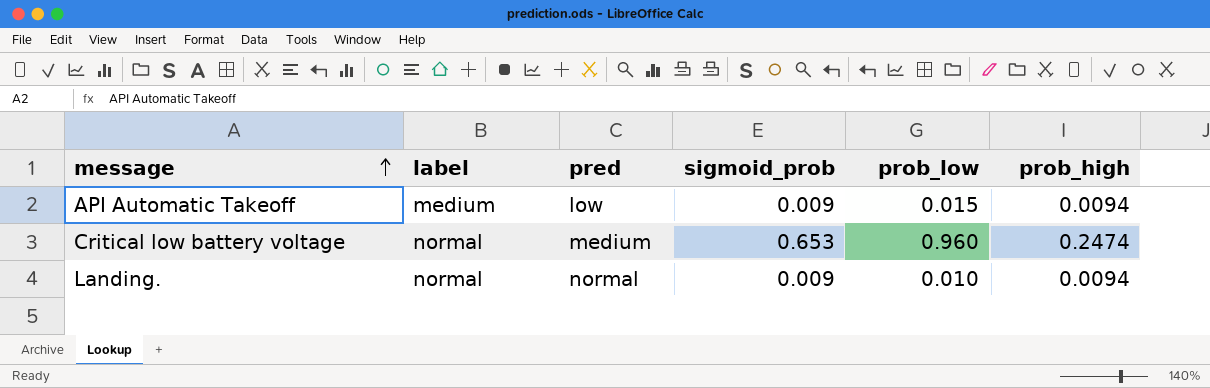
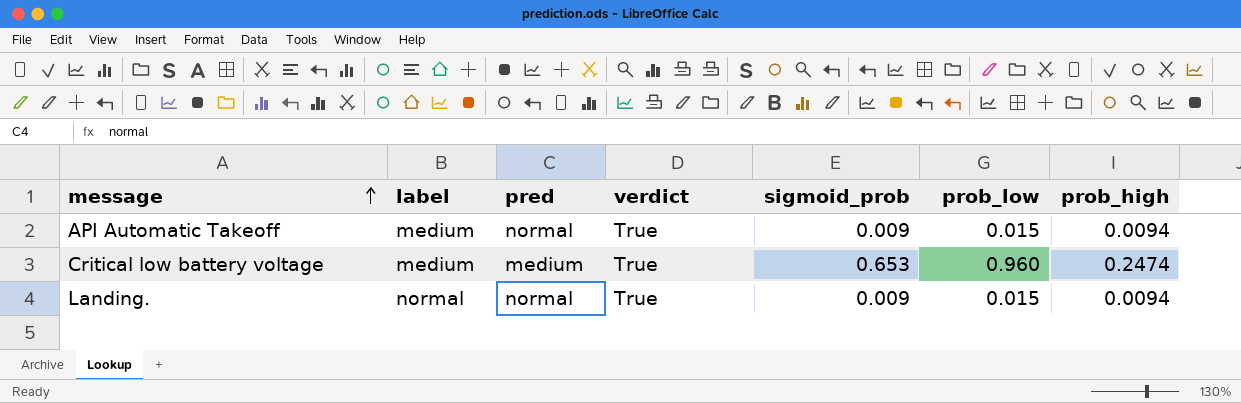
column verdict | position: none -> 4
API Automatic Takeoff | pred: low -> normal
Critical low battery voltage | label: normal -> medium
Landing. | prob_low: 0.010 -> 0.015

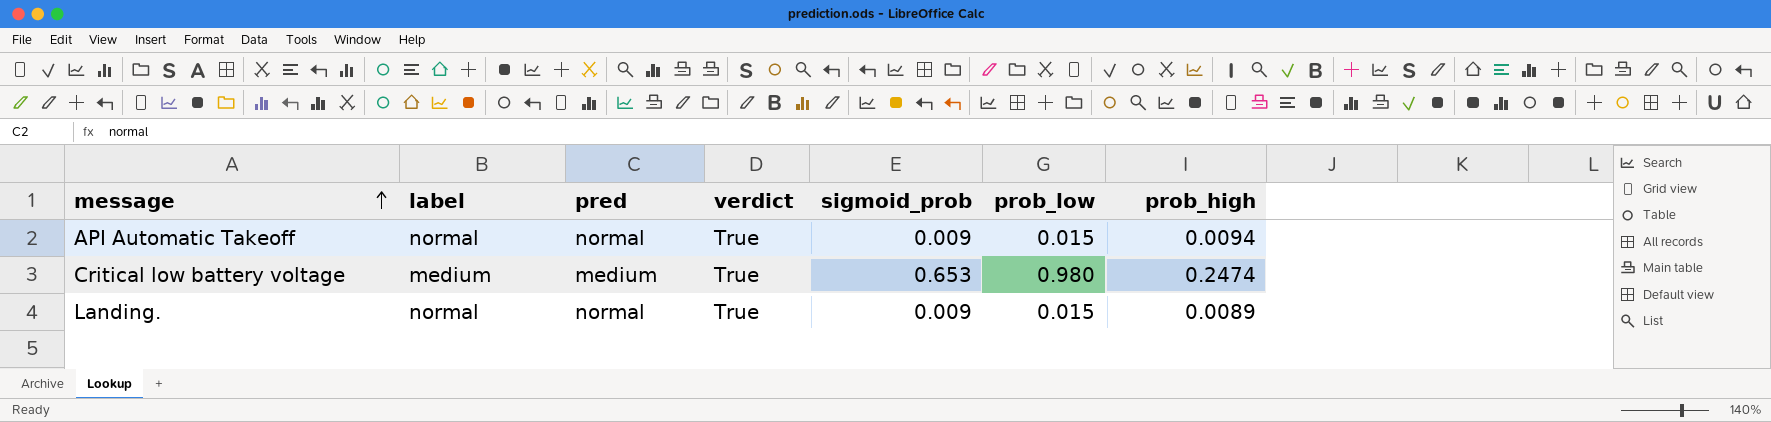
API Automatic Takeoff | label: medium -> normal
Critical low battery voltage | prob_low: 0.960 -> 0.980
Landing. | prob_high: 0.0094 -> 0.0089

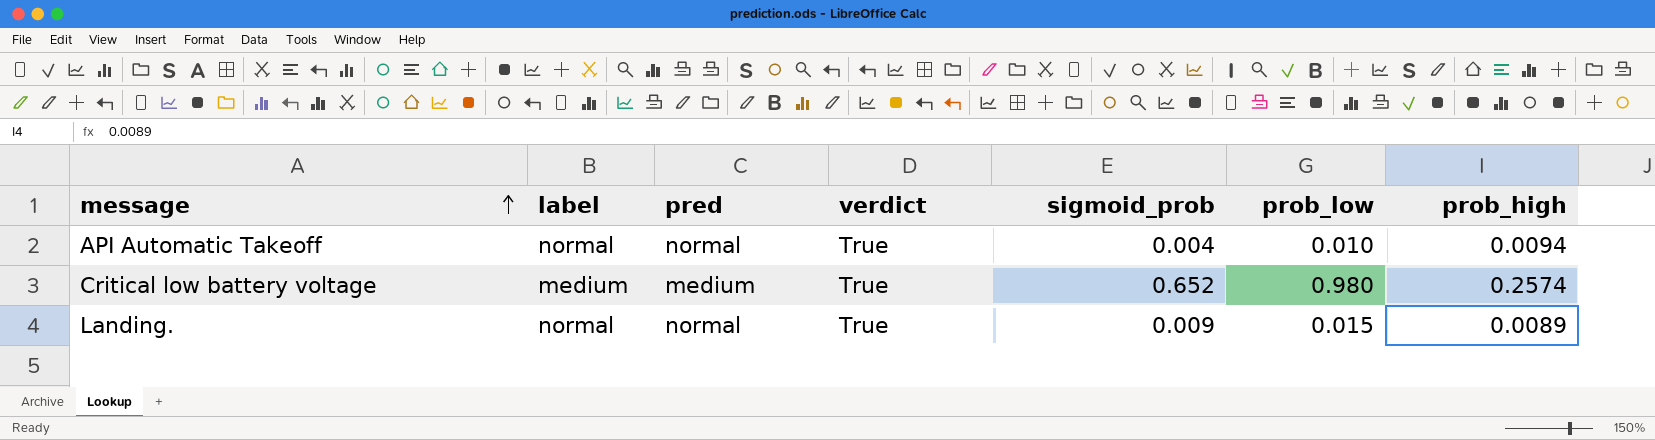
API Automatic Takeoff | sigmoid_prob: 0.009 -> 0.004
API Automatic Takeoff | prob_low: 0.015 -> 0.010
Critical low battery voltage | sigmoid_prob: 0.653 -> 0.652
Critical low battery voltage | prob_high: 0.2474 -> 0.2574

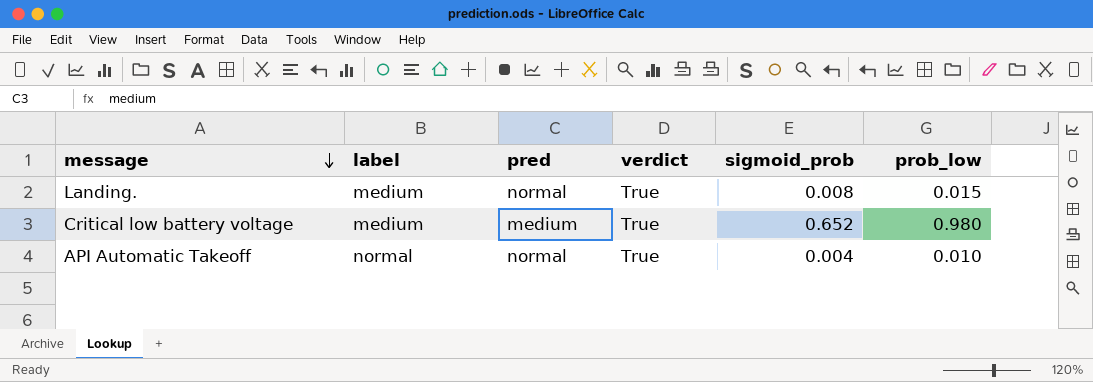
row order: message ascending -> message descending
column prob_high | position: 7 -> none
Landing. | label: normal -> medium
Landing. | sigmoid_prob: 0.009 -> 0.008

